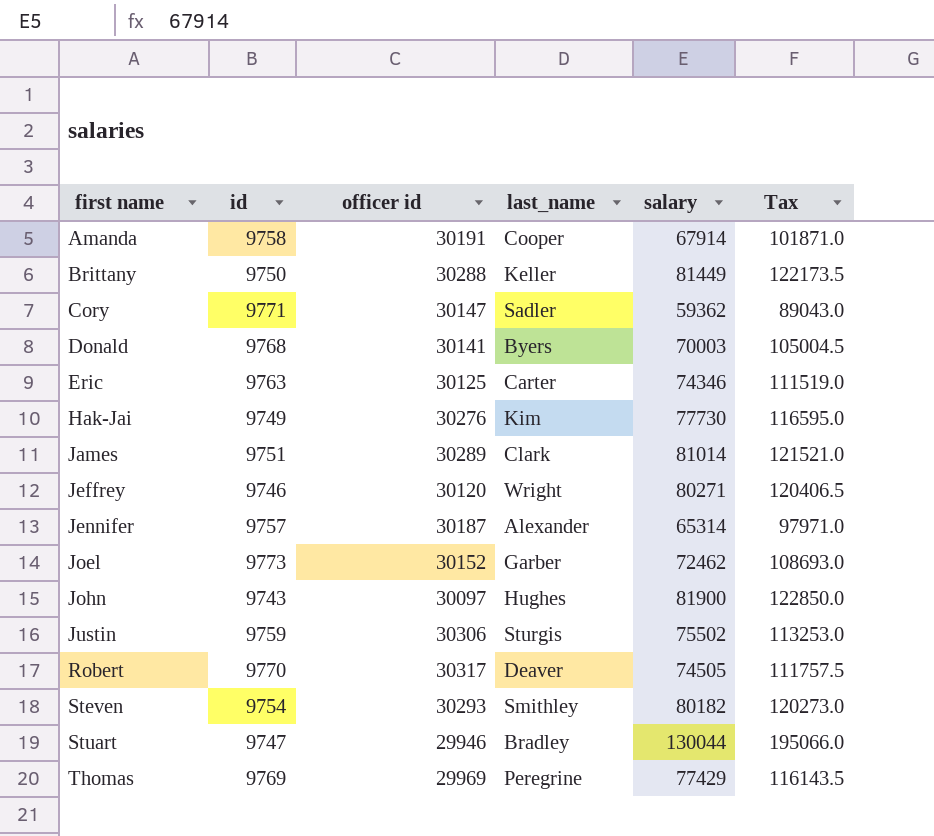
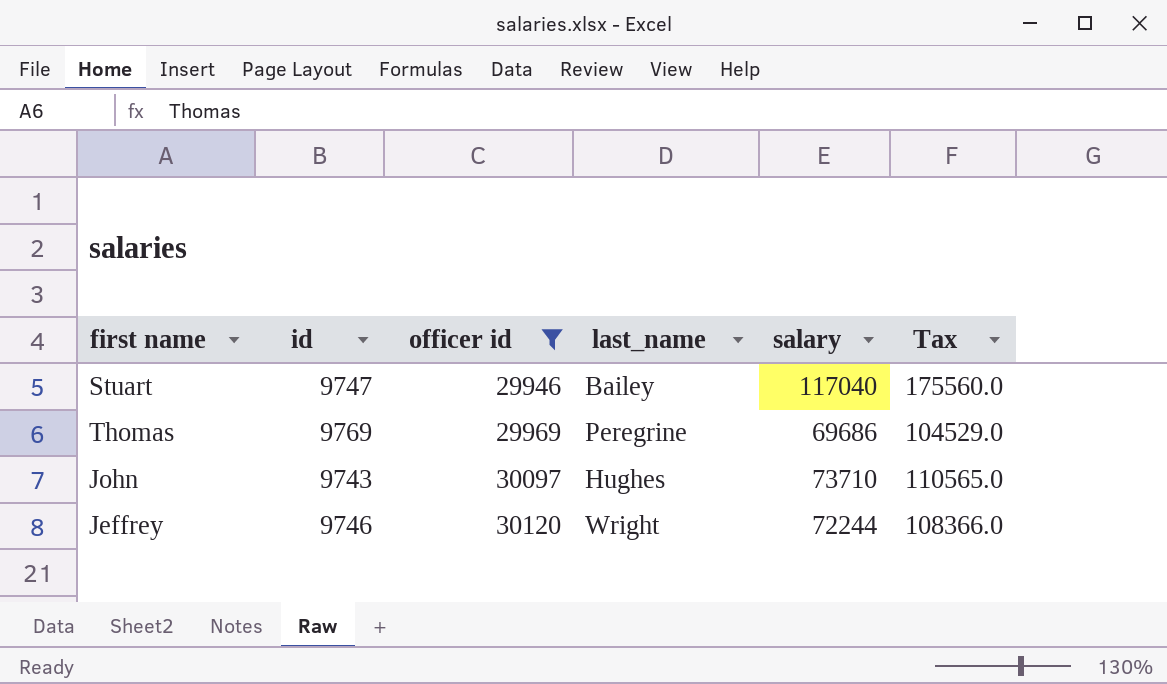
filter: none -> officer id <= 30120
row order: first name ascending -> officer id ascending
Stuart | last_name: Bradley -> Bailey
Stuart | salary: 130044 -> 117040
Stuart | Tax: 195066.0 -> 175560.0
Thomas | salary: 77429 -> 69686
Thomas | Tax: 116143.5 -> 104529.0
John | salary: 81900 -> 73710
John | Tax: 122850.0 -> 110565.0
Jeffrey | salary: 80271 -> 72244
Jeffrey | Tax: 120406.5 -> 108366.0

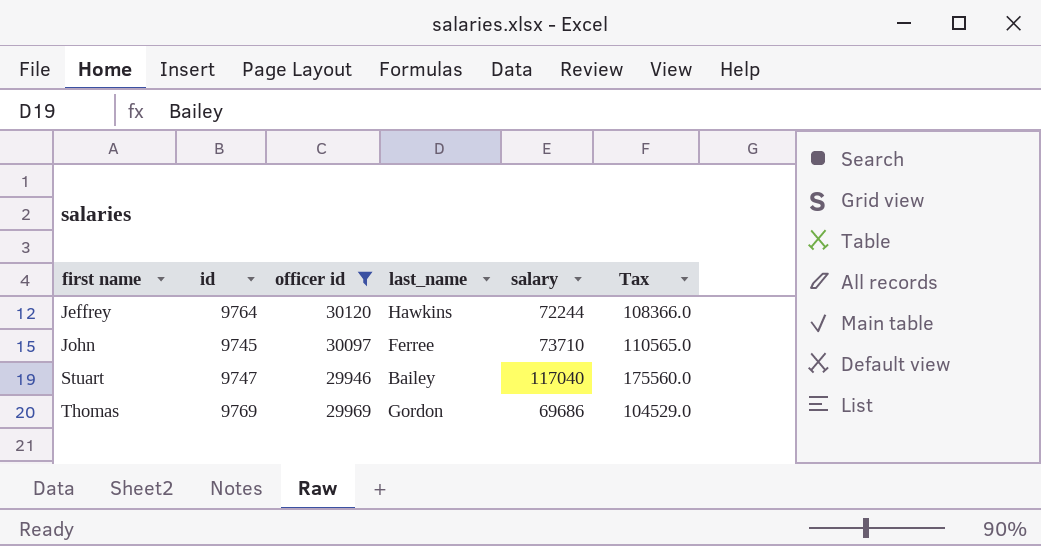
row order: officer id ascending -> first name ascending
Jeffrey | id: 9746 -> 9764
Jeffrey | last_name: Wright -> Hawkins
John | id: 9743 -> 9745
John | last_name: Hughes -> Ferree
Thomas | last_name: Peregrine -> Gordon

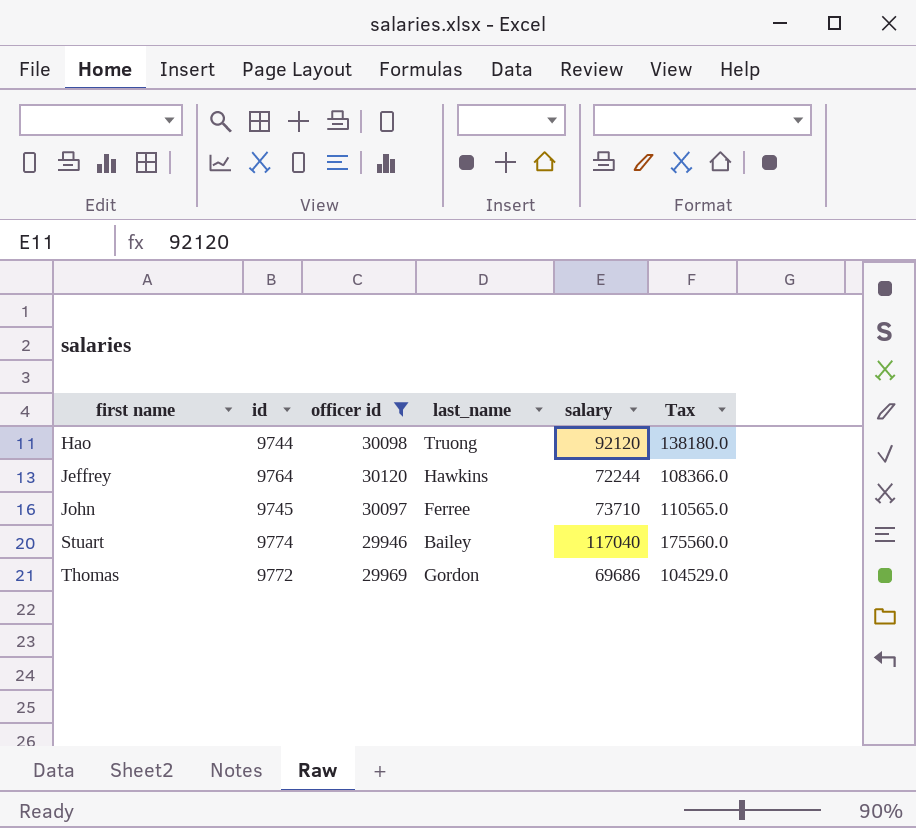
row Hao: none -> 9744 | 30098 | Truong | 92120 | 138180.0
Stuart | id: 9747 -> 9774
Thomas | id: 9769 -> 9772

